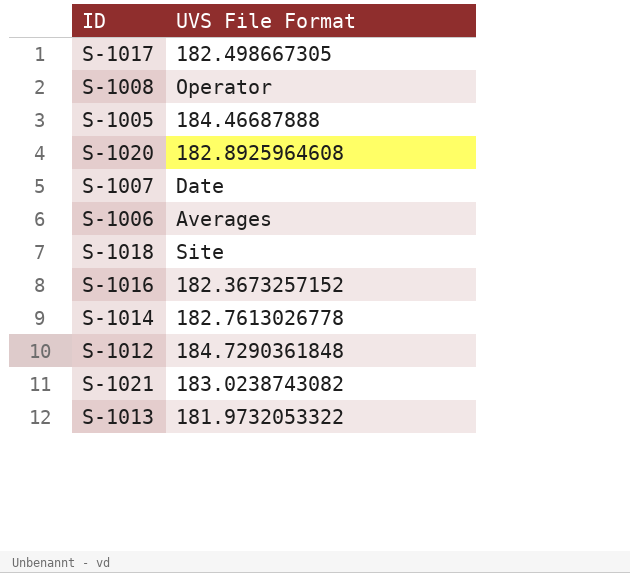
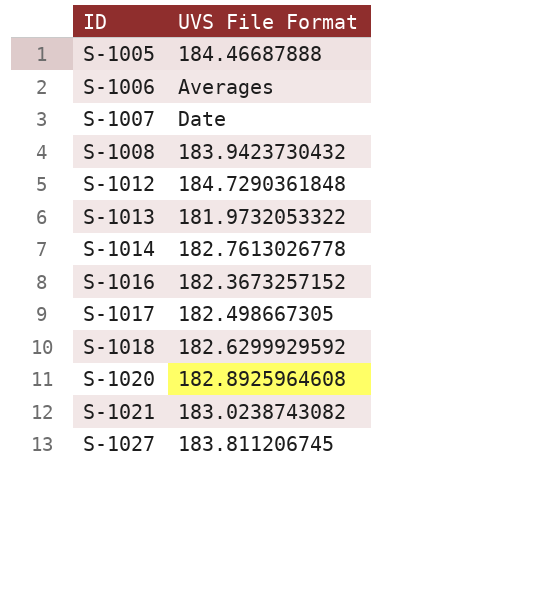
row order: none -> ID ascending
S-1008 | UVS File Format: Operator -> 183.9423730432
S-1018 | UVS File Format: Site -> 182.6299929592
row S-1027: none -> 183.811206745

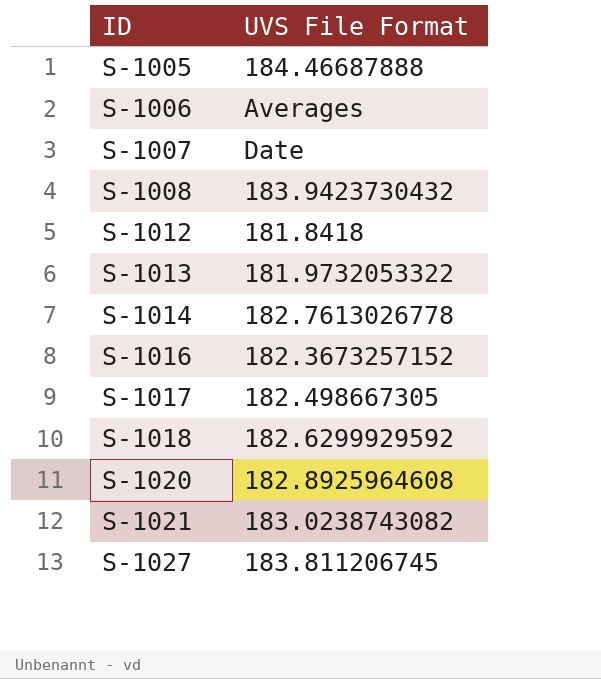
S-1012 | UVS File Format: 184.7290361848 -> 181.8418

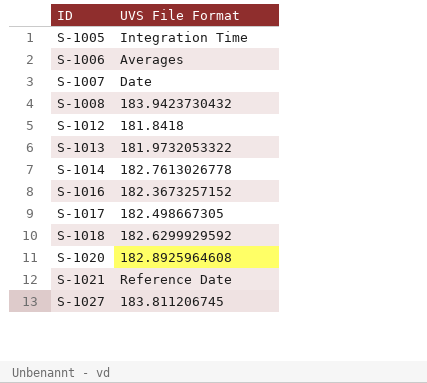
S-1005 | UVS File Format: 184.46687888 -> Integration Time
S-1021 | UVS File Format: 183.0238743082 -> Reference Date

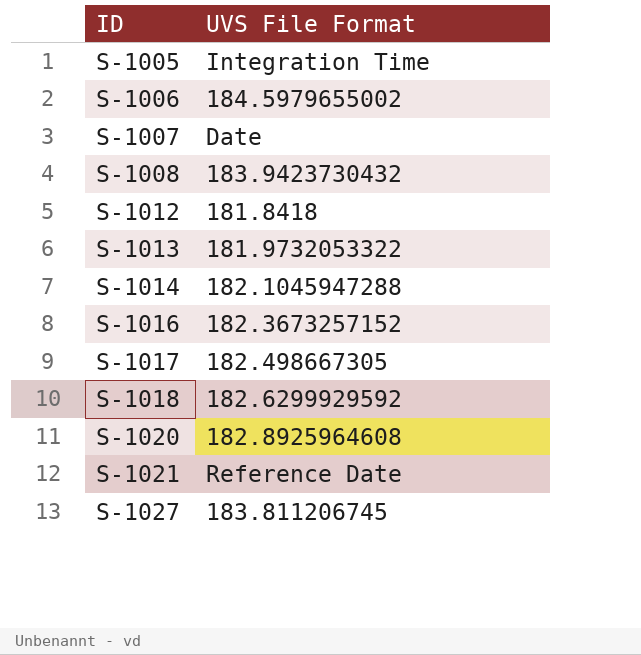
S-1006 | UVS File Format: Averages -> 184.5979655002
S-1014 | UVS File Format: 182.7613026778 -> 182.1045947288

